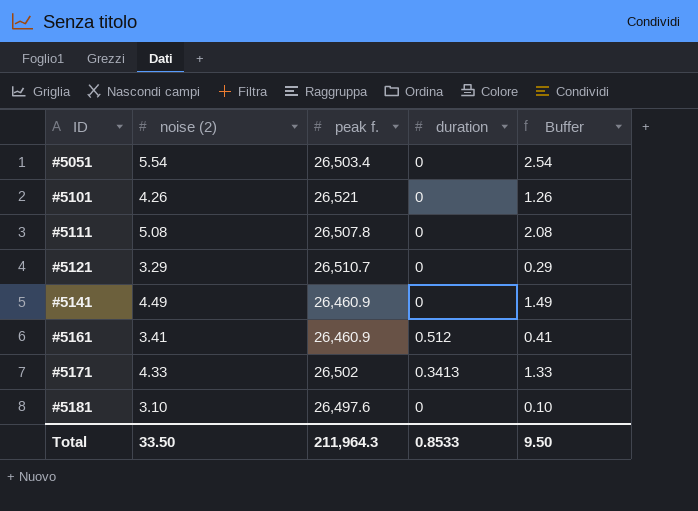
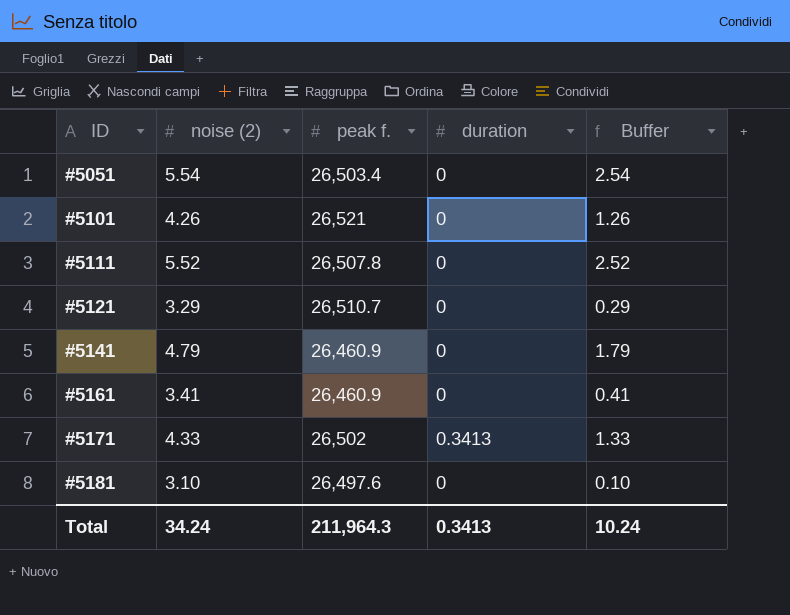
#5111 | noise (2): 5.08 -> 5.52
#5111 | Buffer: 2.08 -> 2.52
#5141 | noise (2): 4.49 -> 4.79
#5141 | Buffer: 1.49 -> 1.79
#5161 | duration: 0.512 -> 0
Total | noise (2): 33.50 -> 34.24
Total | duration: 0.8533 -> 0.3413
Total | Buffer: 9.50 -> 10.24

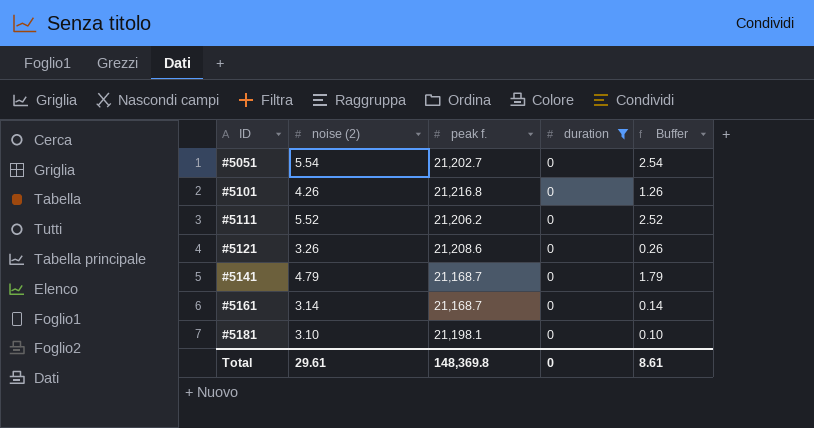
filter: none -> duration = 0
#5051 | peak f.: 26,503.4 -> 21,202.7
#5101 | peak f.: 26,521 -> 21,216.8
#5111 | peak f.: 26,507.8 -> 21,206.2
#5121 | noise (2): 3.29 -> 3.26
#5121 | peak f.: 26,510.7 -> 21,208.6
#5121 | Buffer: 0.29 -> 0.26
#5141 | peak f.: 26,460.9 -> 21,168.7
#5161 | noise (2): 3.41 -> 3.14
#5161 | peak f.: 26,460.9 -> 21,168.7
#5161 | Buffer: 0.41 -> 0.14
#5181 | peak f.: 26,497.6 -> 21,198.1
Total | noise (2): 34.24 -> 29.61
Total | peak f.: 211,964.3 -> 148,369.8
Total | duration: 0.3413 -> 0
Total | Buffer: 10.24 -> 8.61

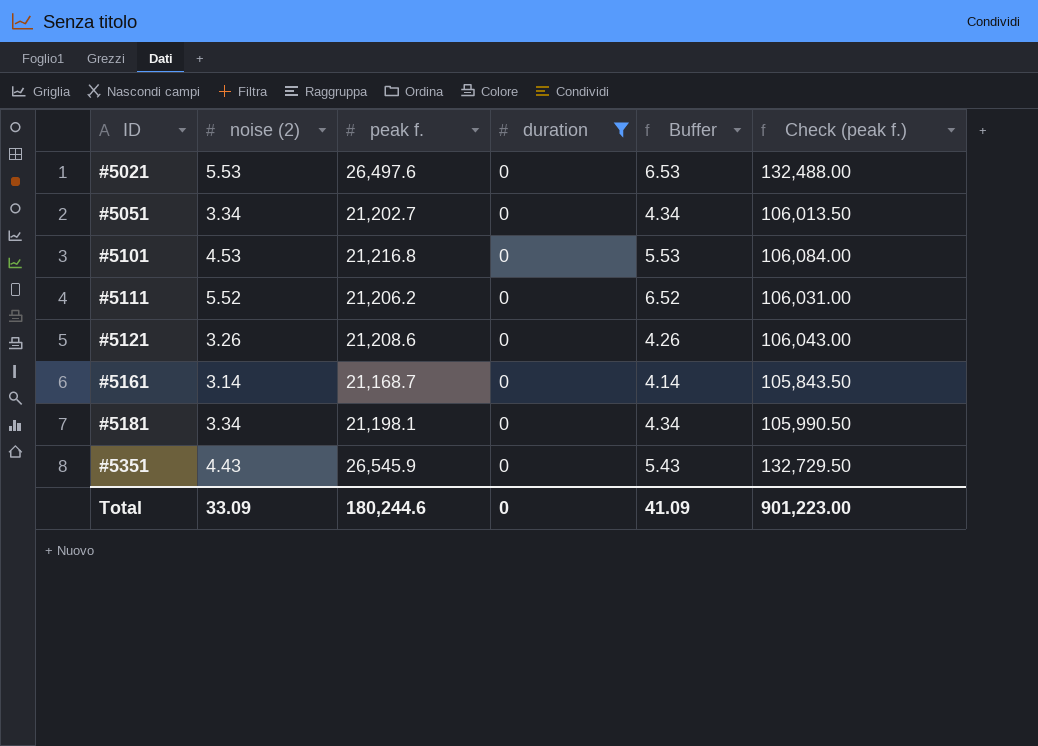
column Buffer | formula: [noise (2)] - 3 -> [noise (2)] + 1
column Check (peak f.) | formula: none -> [peak f.] * 5
row #5141: 4.79 | 21,168.7 | 0 | 1.79 -> none
row #5021: none -> 5.53 | 26,497.6 | 0 | 6.53 | 132,488.00
#5051 | noise (2): 5.54 -> 3.34
#5101 | noise (2): 4.26 -> 4.53
#5181 | noise (2): 3.10 -> 3.34
row #5351: none -> 4.43 | 26,545.9 | 0 | 5.43 | 132,729.50
Total | noise (2): 29.61 -> 33.09
Total | peak f.: 148,369.8 -> 180,244.6
Total | Buffer: 8.61 -> 41.09

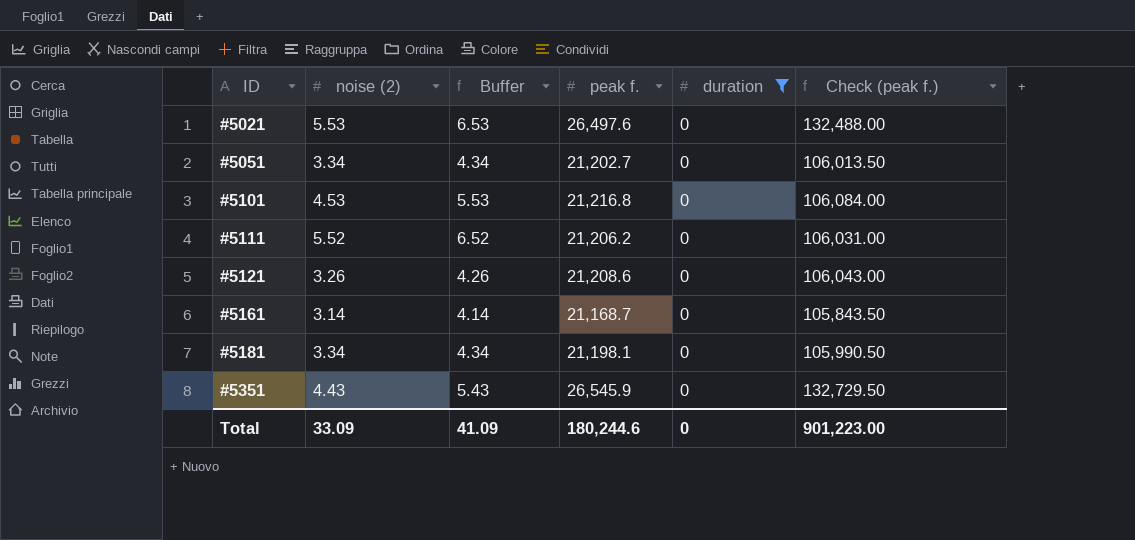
column Buffer | position: 5 -> 3

